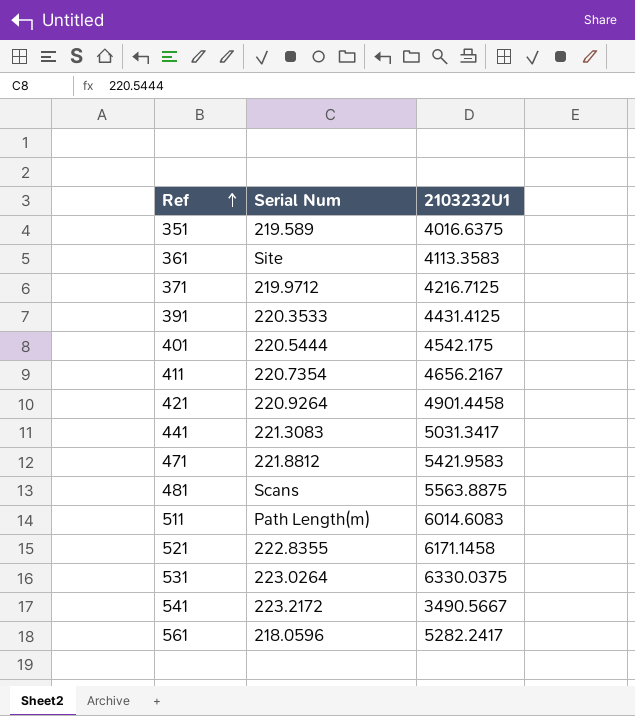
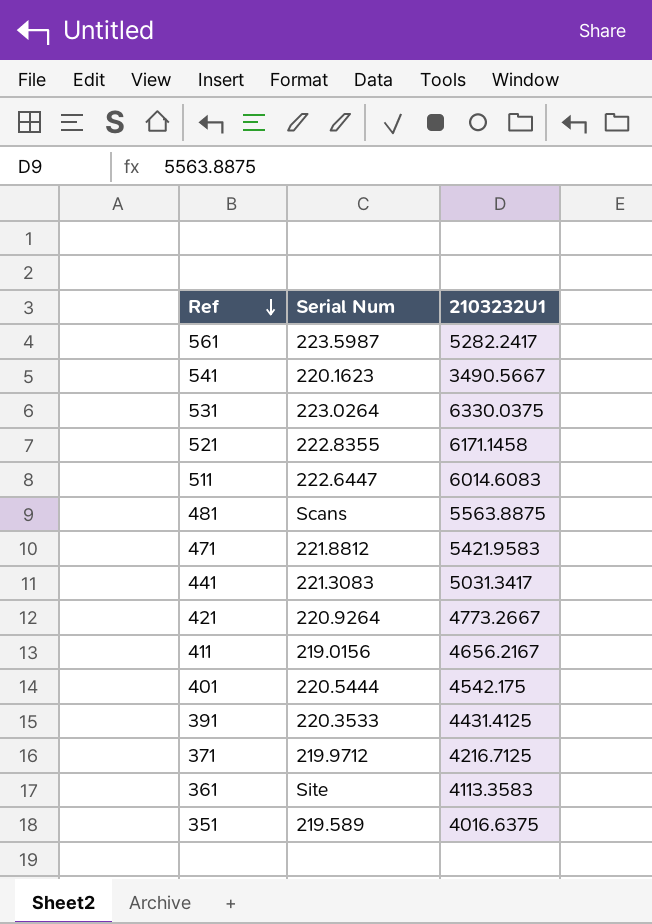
row order: Ref ascending -> Ref descending
561 | Serial Num: 218.0596 -> 223.5987
541 | Serial Num: 223.2172 -> 220.1623
511 | Serial Num: Path Length(m) -> 222.6447
421 | 2103232U1: 4901.4458 -> 4773.2667
411 | Serial Num: 220.7354 -> 219.0156

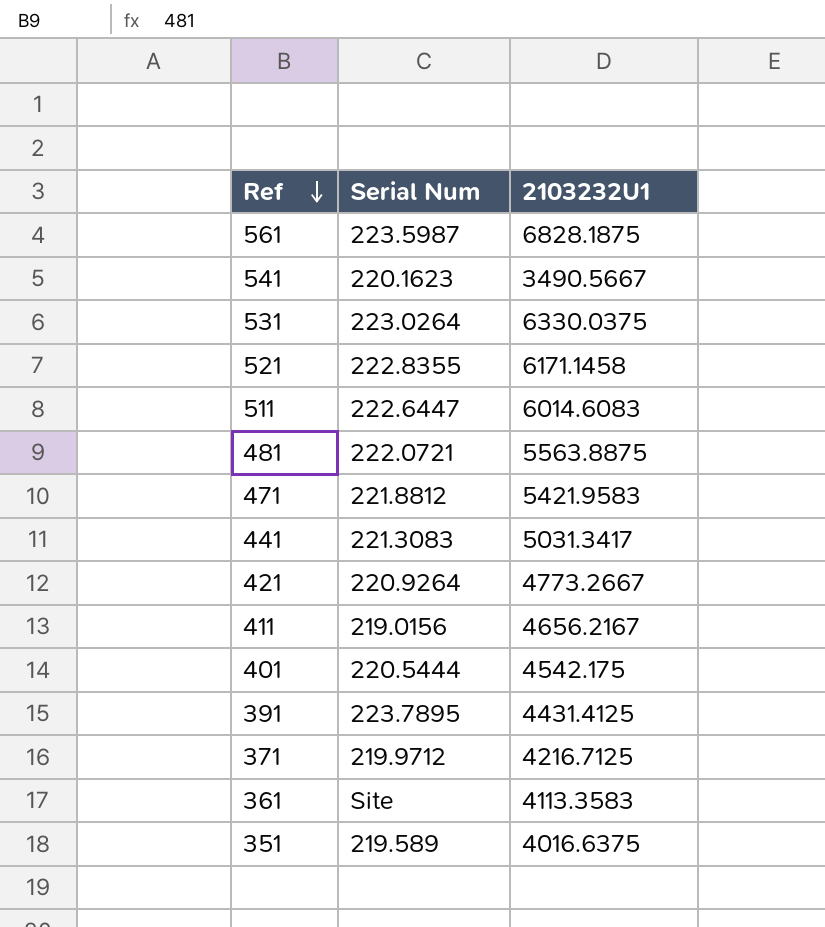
561 | 2103232U1: 5282.2417 -> 6828.1875
481 | Serial Num: Scans -> 222.0721
391 | Serial Num: 220.3533 -> 223.7895

